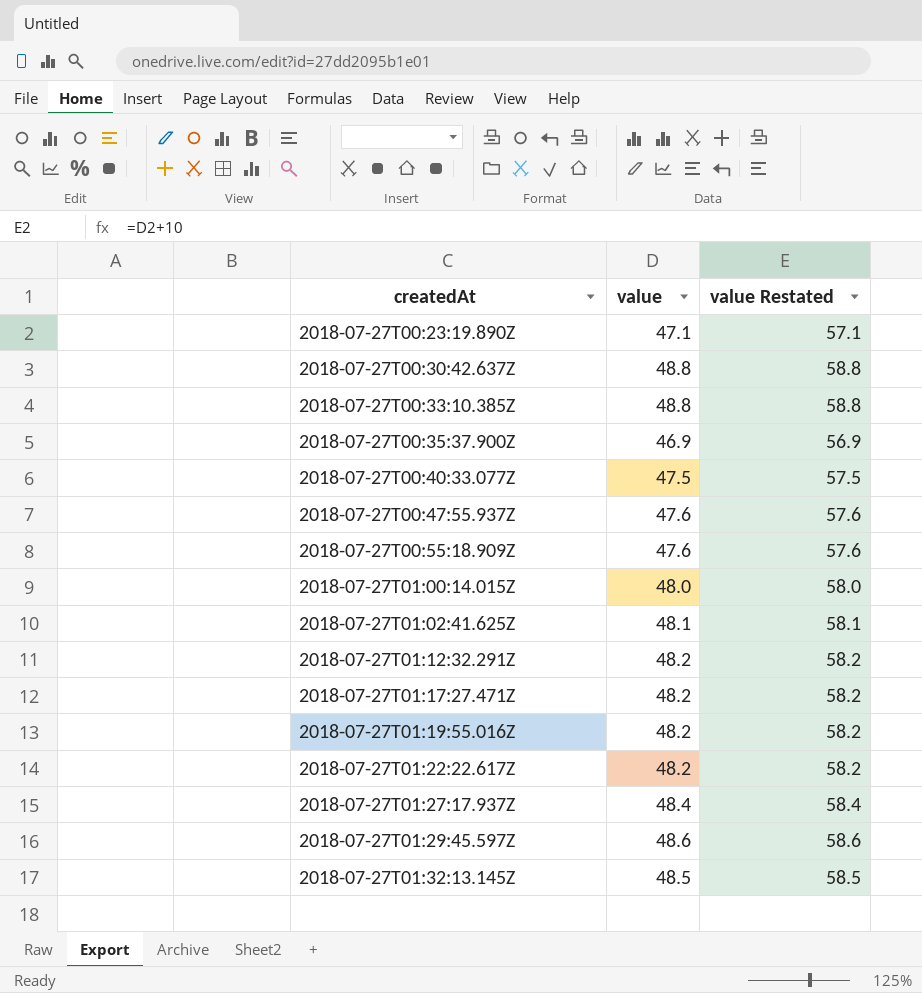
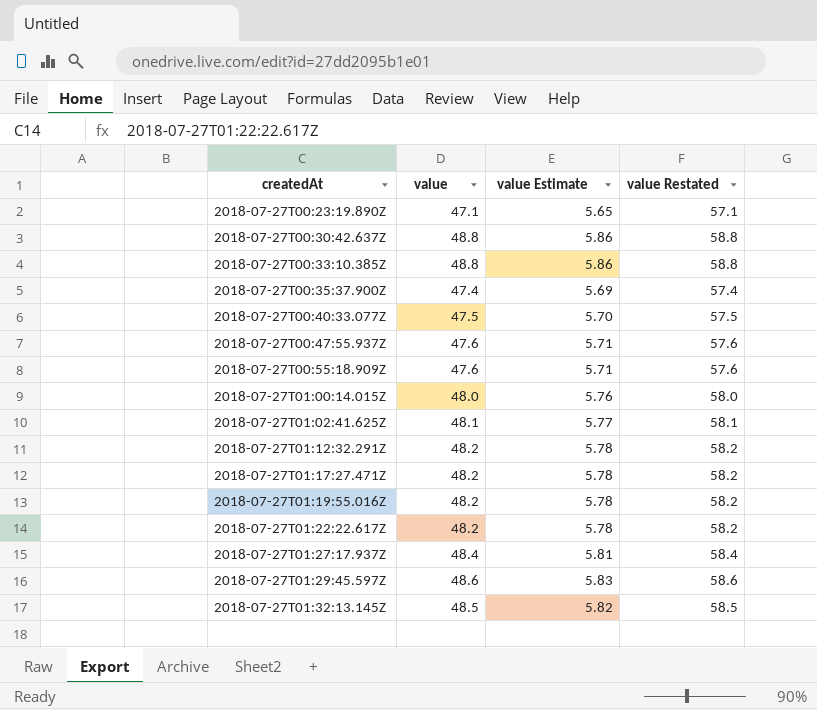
column value Estimate | formula: none -> [value] * 0.12
2018-07-27T00:35:37.900Z | value: 46.9 -> 47.4
2018-07-27T00:35:37.900Z | value Restated: 56.9 -> 57.4

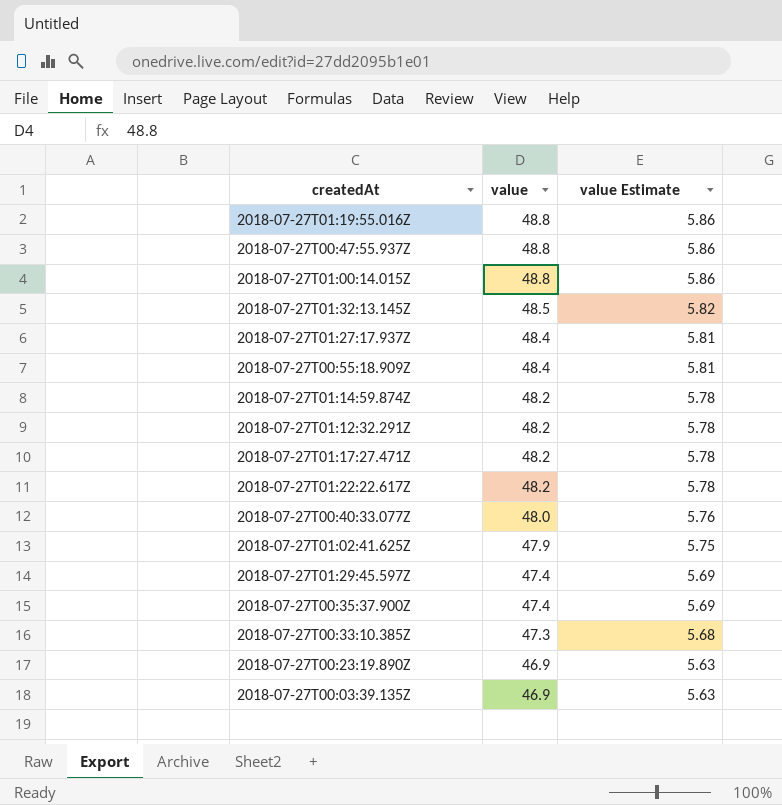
row order: createdAt ascending -> value descending
column value Restated | formula: [value] + 10 -> none
row 2018-07-27T00:30:42.637Z: 48.8 | 5.86 | 58.8 -> none
2018-07-27T01:19:55.016Z | value: 48.2 -> 48.8
2018-07-27T01:19:55.016Z | value Estimate: 5.78 -> 5.86
2018-07-27T00:47:55.937Z | value: 47.6 -> 48.8
2018-07-27T00:47:55.937Z | value Estimate: 5.71 -> 5.86
2018-07-27T01:00:14.015Z | value: 48.0 -> 48.8
2018-07-27T01:00:14.015Z | value Estimate: 5.76 -> 5.86
2018-07-27T00:55:18.909Z | value: 47.6 -> 48.4
2018-07-27T00:55:18.909Z | value Estimate: 5.71 -> 5.81
row 2018-07-27T01:14:59.874Z: none -> 48.2 | 5.78
2018-07-27T00:40:33.077Z | value: 47.5 -> 48.0
2018-07-27T00:40:33.077Z | value Estimate: 5.70 -> 5.76
2018-07-27T01:02:41.625Z | value: 48.1 -> 47.9
2018-07-27T01:02:41.625Z | value Estimate: 5.77 -> 5.75
2018-07-27T01:29:45.597Z | value: 48.6 -> 47.4
2018-07-27T01:29:45.597Z | value Estimate: 5.83 -> 5.69
2018-07-27T00:33:10.385Z | value: 48.8 -> 47.3
2018-07-27T00:33:10.385Z | value Estimate: 5.86 -> 5.68
2018-07-27T00:23:19.890Z | value: 47.1 -> 46.9
2018-07-27T00:23:19.890Z | value Estimate: 5.65 -> 5.63
row 2018-07-27T00:03:39.135Z: none -> 46.9 | 5.63

